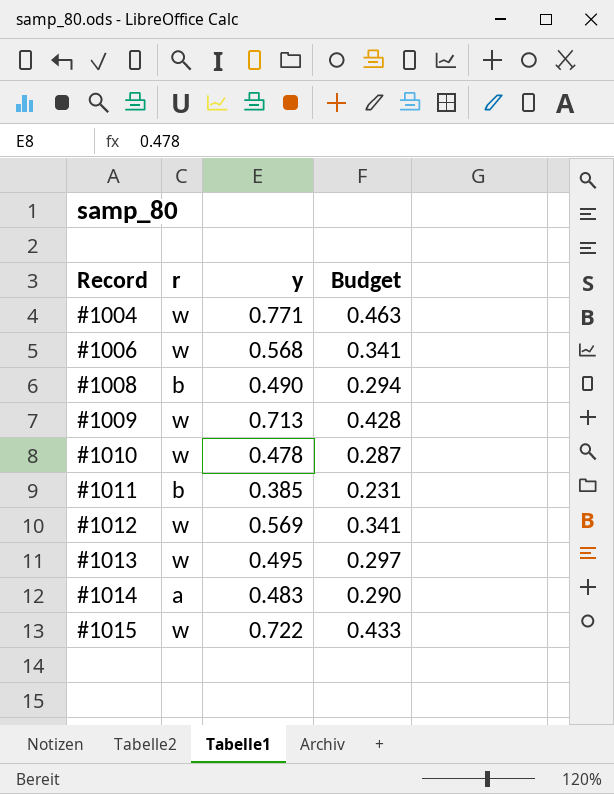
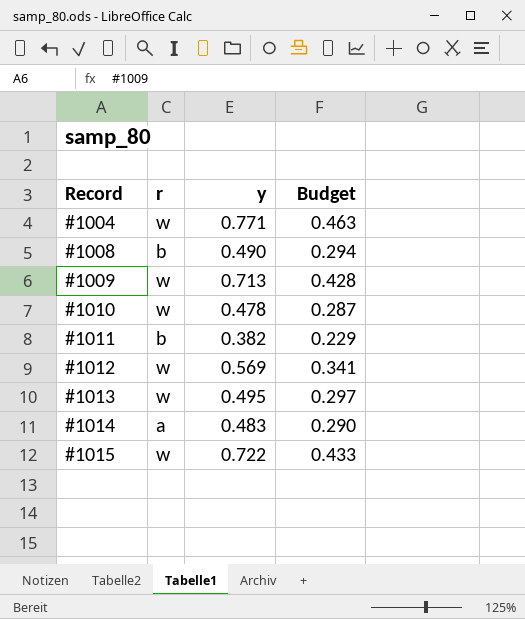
row #1006: w | 0.568 | 0.341 -> none
#1011 | y: 0.385 -> 0.382
#1011 | Budget: 0.231 -> 0.229

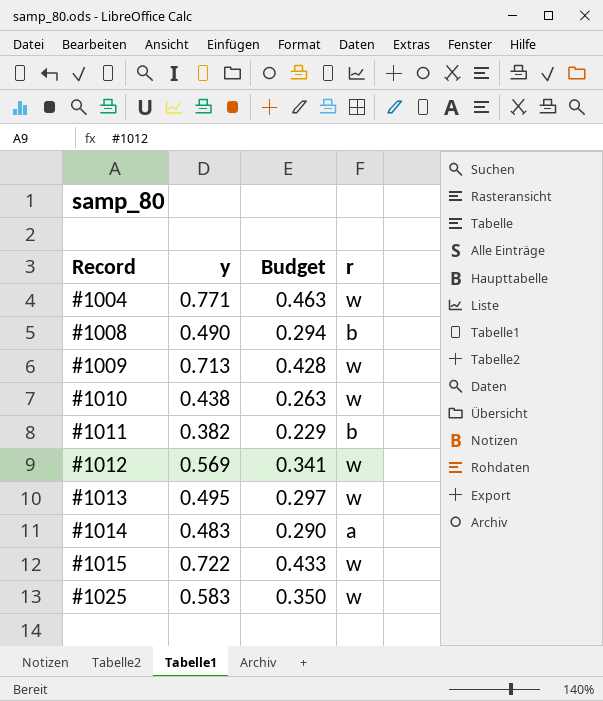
column r | position: 2 -> 4
#1010 | y: 0.478 -> 0.438
#1010 | Budget: 0.287 -> 0.263
row #1025: none -> 0.583 | 0.350 | w

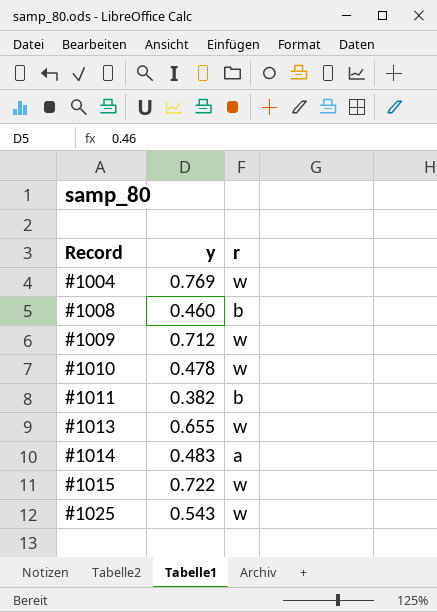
column Budget | formula: [y] * 0.6 -> none
row #1012: 0.569 | 0.341 | w -> none
#1004 | y: 0.771 -> 0.769
#1008 | y: 0.490 -> 0.460
#1009 | y: 0.713 -> 0.712
#1010 | y: 0.438 -> 0.478
#1013 | y: 0.495 -> 0.655
#1025 | y: 0.583 -> 0.543

